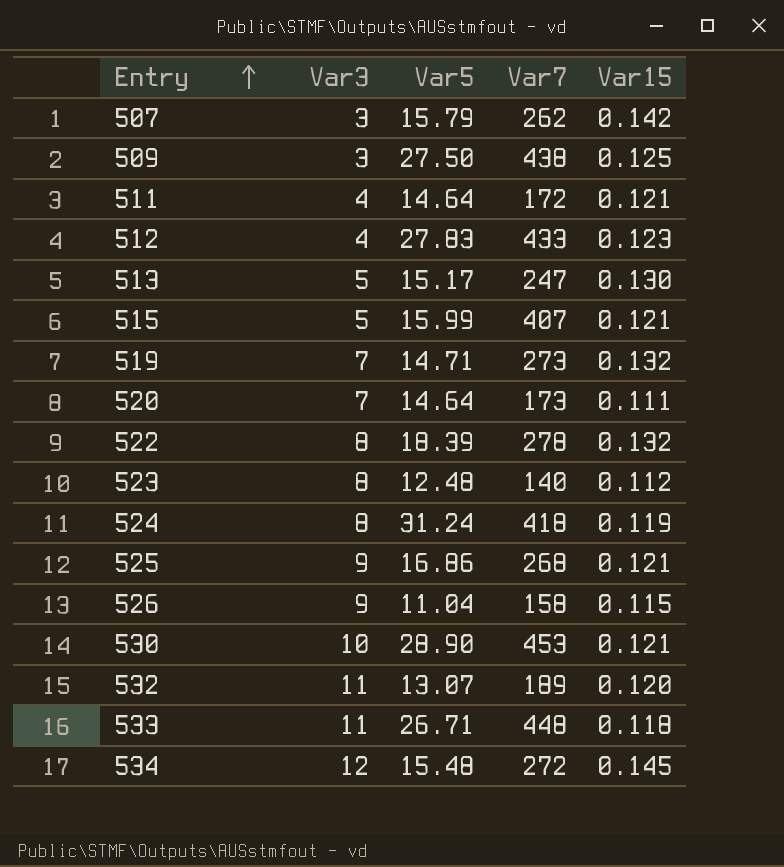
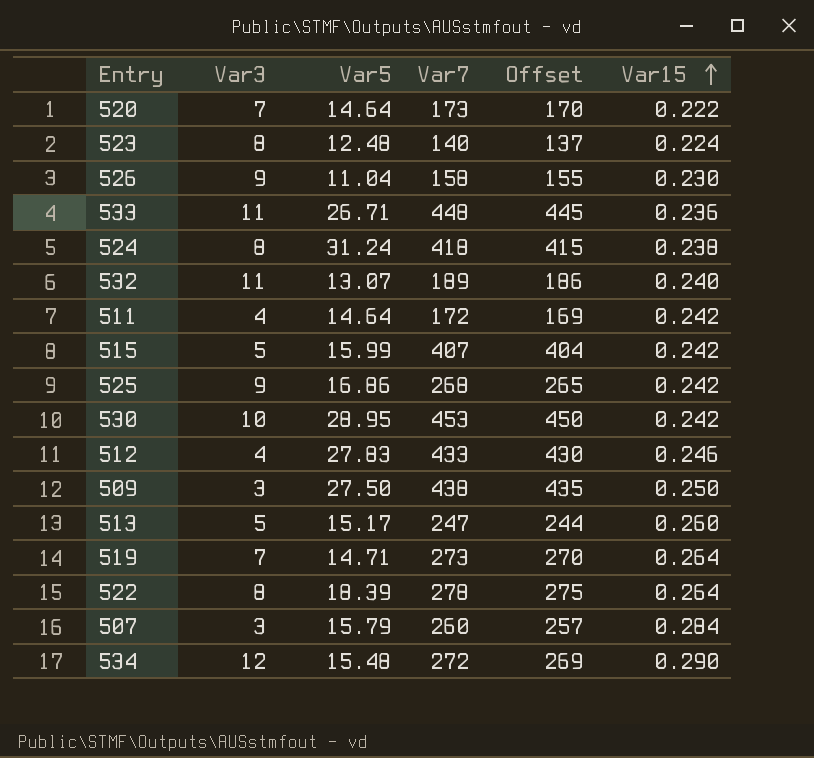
row order: Entry ascending -> Var15 ascending
column Offset | formula: none -> [Var7] - 3
520 | Var15: 0.111 -> 0.222
523 | Var15: 0.112 -> 0.224
526 | Var15: 0.115 -> 0.230
533 | Var15: 0.118 -> 0.236
524 | Var15: 0.119 -> 0.238
532 | Var15: 0.120 -> 0.240
511 | Var15: 0.121 -> 0.242
515 | Var15: 0.121 -> 0.242
525 | Var15: 0.121 -> 0.242
530 | Var5: 28.90 -> 28.95
530 | Var15: 0.121 -> 0.242
512 | Var15: 0.123 -> 0.246
509 | Var15: 0.125 -> 0.250
513 | Var15: 0.130 -> 0.260
519 | Var15: 0.132 -> 0.264
522 | Var15: 0.132 -> 0.264
507 | Var7: 262 -> 260
507 | Var15: 0.142 -> 0.284
534 | Var15: 0.145 -> 0.290

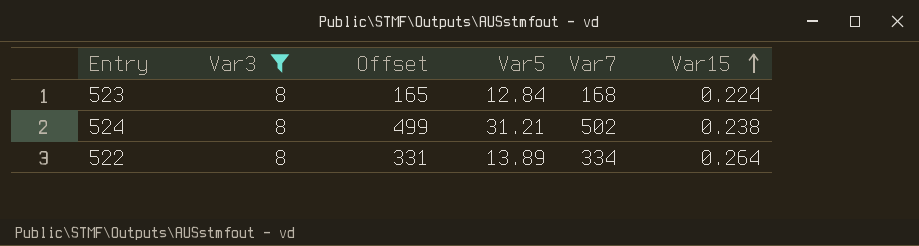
filter: none -> Var3 = 8
column Offset | position: 5 -> 3
523 | Offset: 137 -> 165
523 | Var5: 12.48 -> 12.84
523 | Var7: 140 -> 168
524 | Offset: 415 -> 499
524 | Var5: 31.24 -> 31.21
524 | Var7: 418 -> 502
522 | Offset: 275 -> 331
522 | Var5: 18.39 -> 13.89
522 | Var7: 278 -> 334

